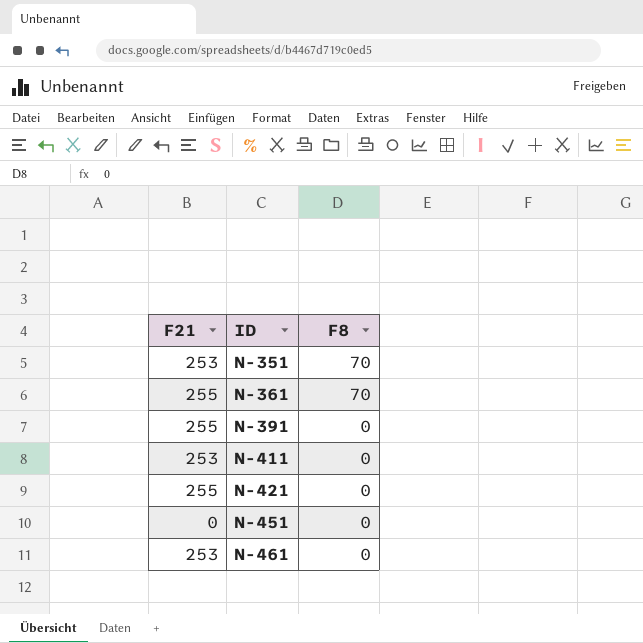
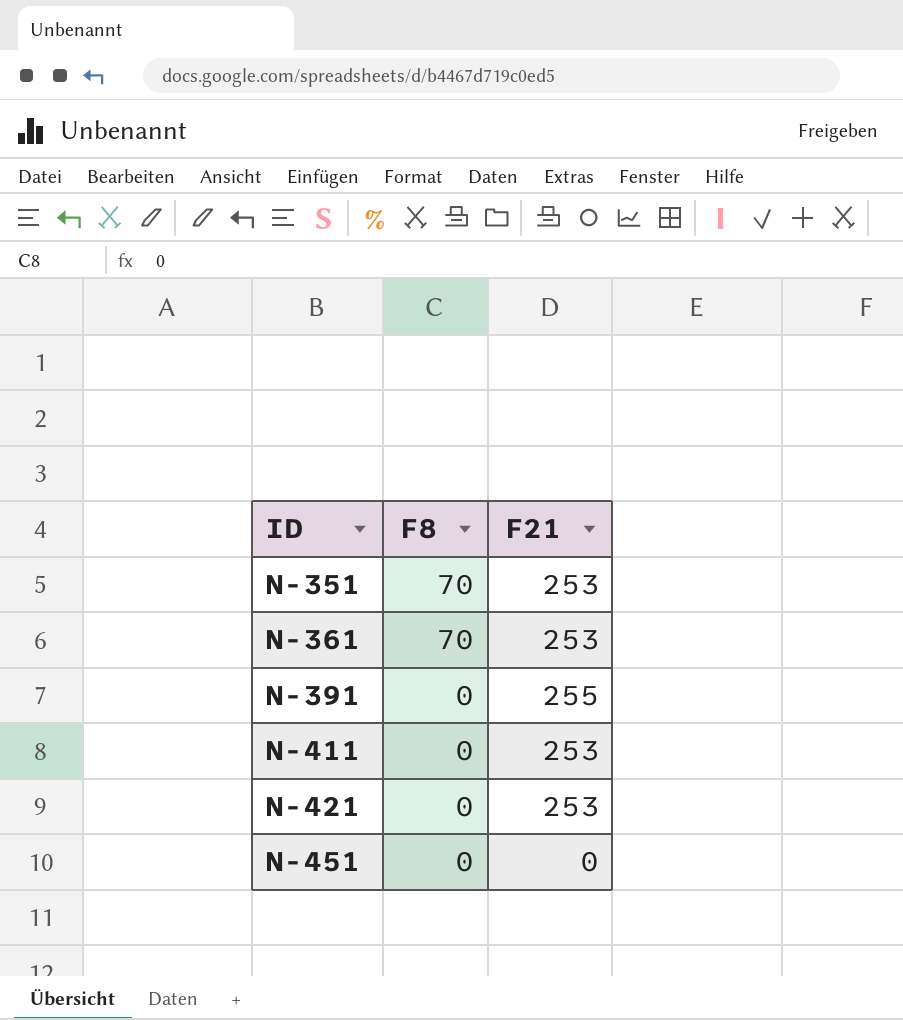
column F21 | position: 1 -> 3
row N-461: 253 | 0 -> none
N-361 | F21: 255 -> 253
N-421 | F21: 255 -> 253

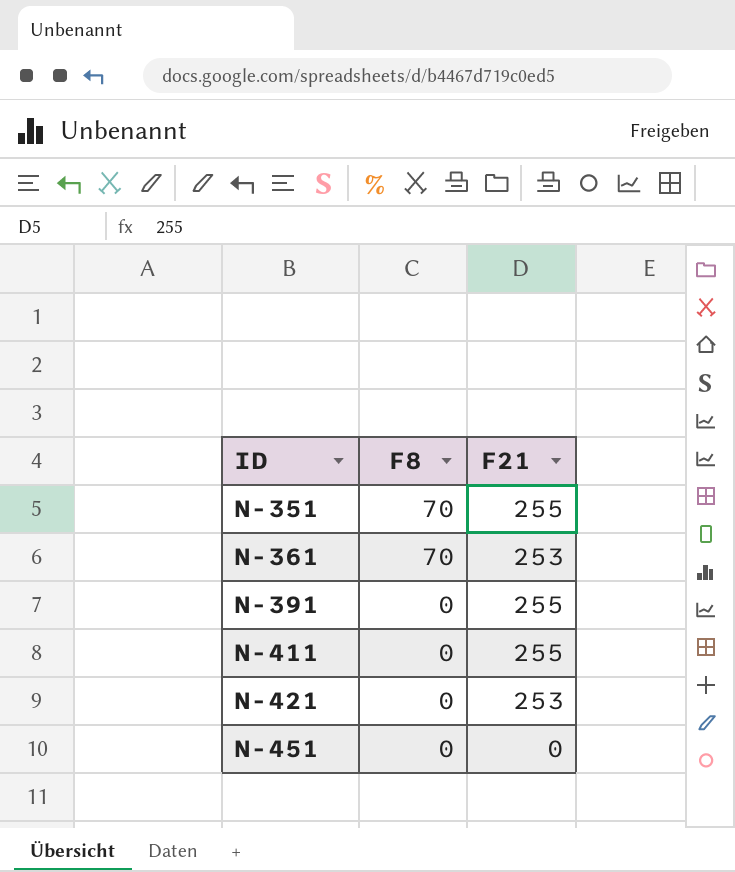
N-351 | F21: 253 -> 255
N-411 | F21: 253 -> 255

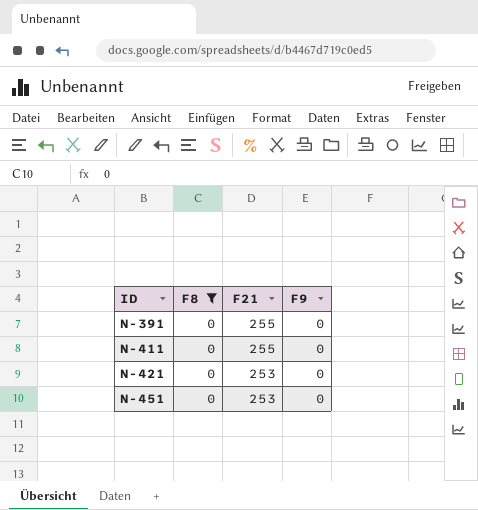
filter: none -> F8 = 0
column F9 | position: none -> 4
N-451 | F21: 0 -> 253

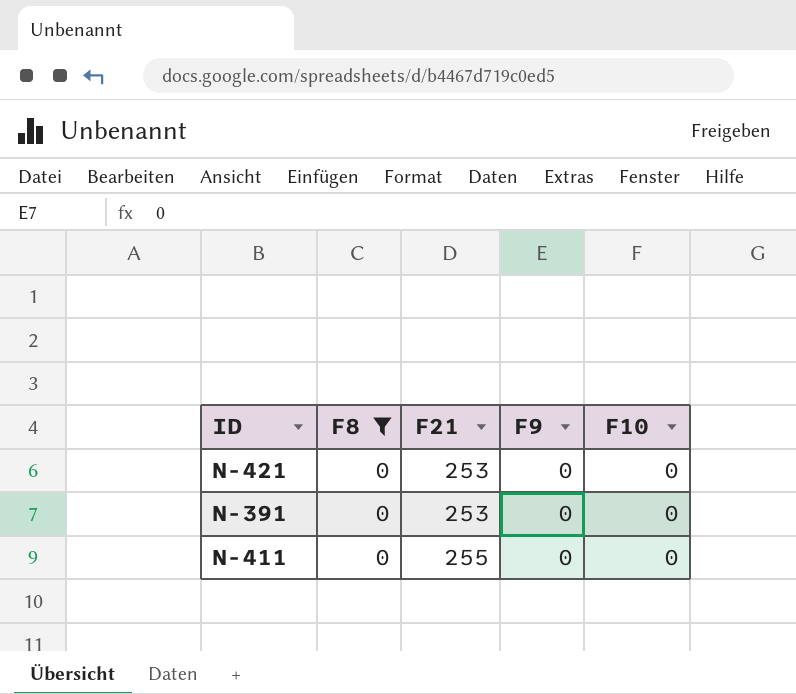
row order: ID ascending -> F21 ascending
column F10 | position: none -> 5
row N-451: 0 | 253 | 0 -> none
N-391 | F21: 255 -> 253

